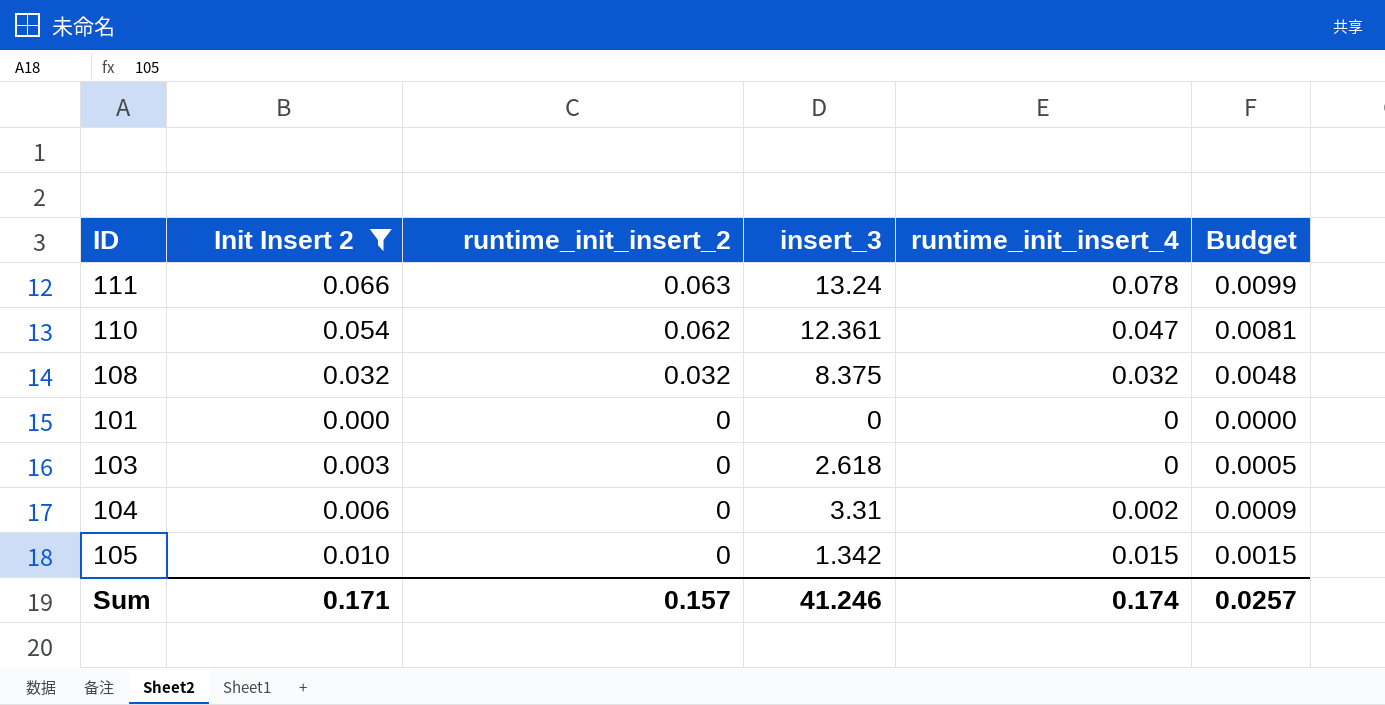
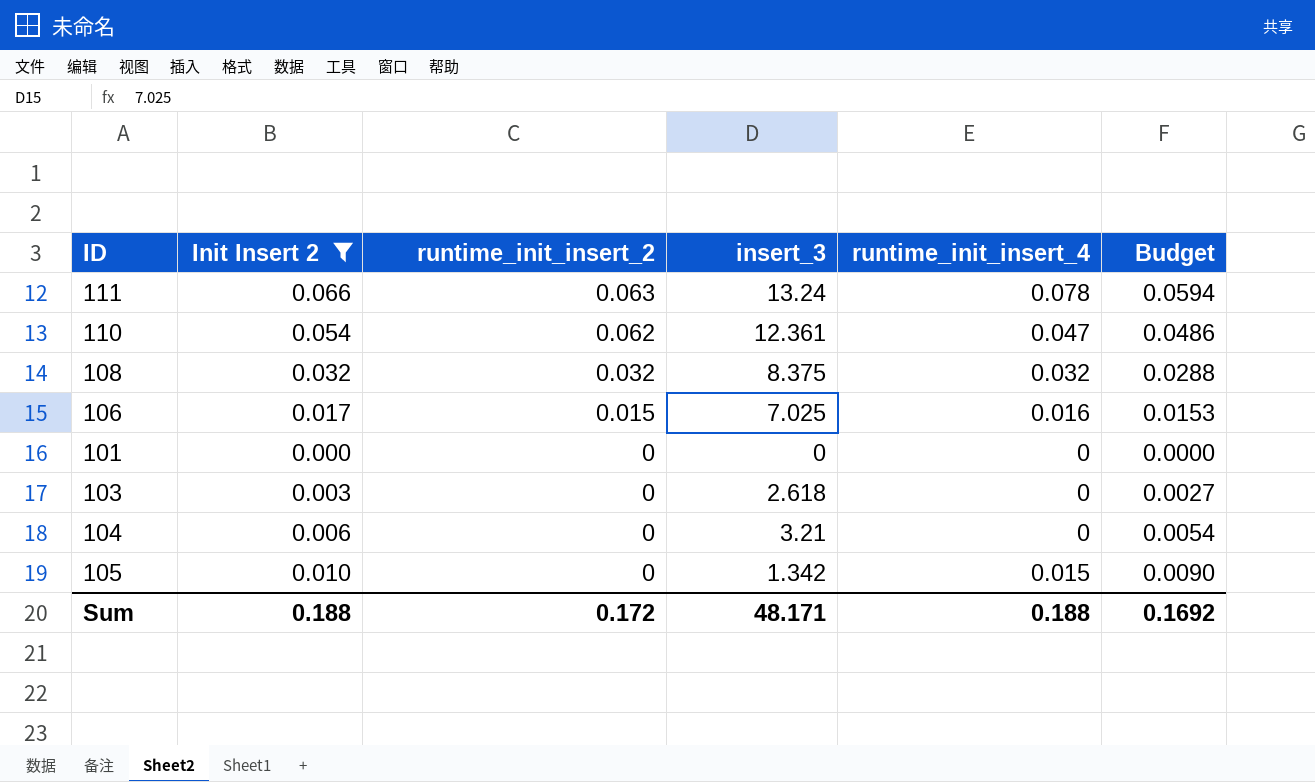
column Budget | formula: [Init Insert 2] * 0.15 -> [Init Insert 2] * 0.9
row 106: none -> 0.017 | 0.015 | 7.025 | 0.016 | 0.0153
104 | insert_3: 3.31 -> 3.21
104 | runtime_init_insert_4: 0.002 -> 0
Sum | Init Insert 2: 0.171 -> 0.188
Sum | runtime_init_insert_2: 0.157 -> 0.172
Sum | insert_3: 41.246 -> 48.171
Sum | runtime_init_insert_4: 0.174 -> 0.188
Sum | Budget: 0.0257 -> 0.1692

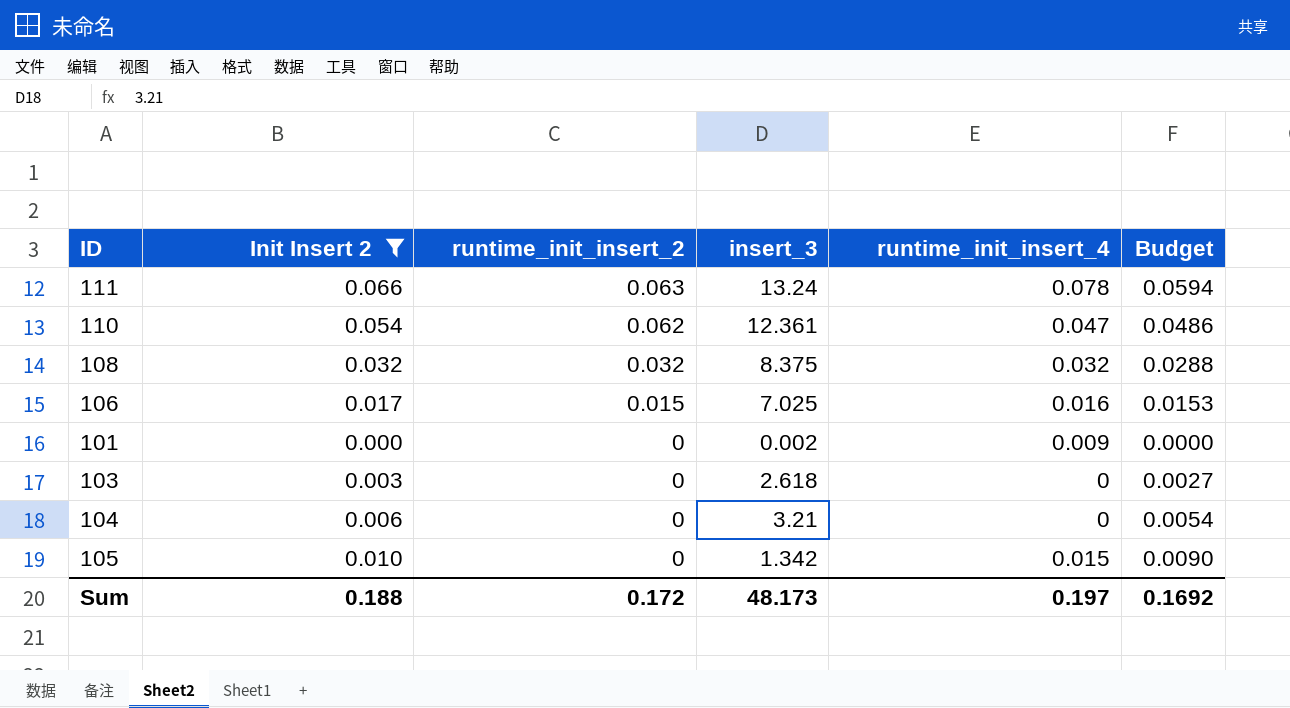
101 | insert_3: 0 -> 0.002
101 | runtime_init_insert_4: 0 -> 0.009
Sum | insert_3: 48.171 -> 48.173
Sum | runtime_init_insert_4: 0.188 -> 0.197

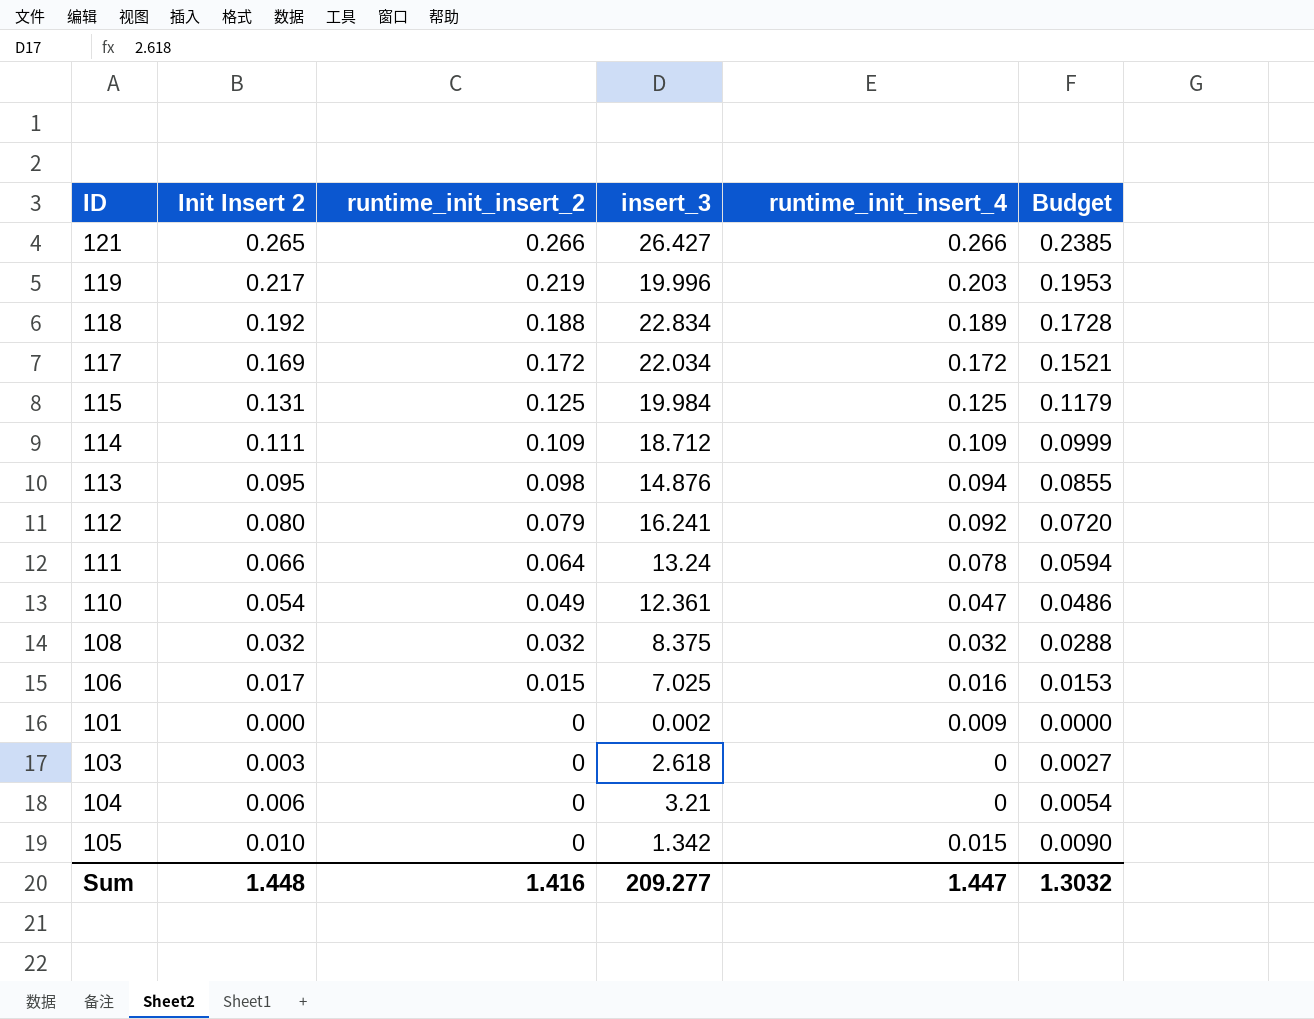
filter: Init Insert 2 <= 0.066 -> none
111 | runtime_init_insert_2: 0.063 -> 0.064
110 | runtime_init_insert_2: 0.062 -> 0.049
Sum | Init Insert 2: 0.188 -> 1.448
Sum | runtime_init_insert_2: 0.172 -> 1.416
Sum | insert_3: 48.173 -> 209.277
Sum | runtime_init_insert_4: 0.197 -> 1.447
Sum | Budget: 0.1692 -> 1.3032

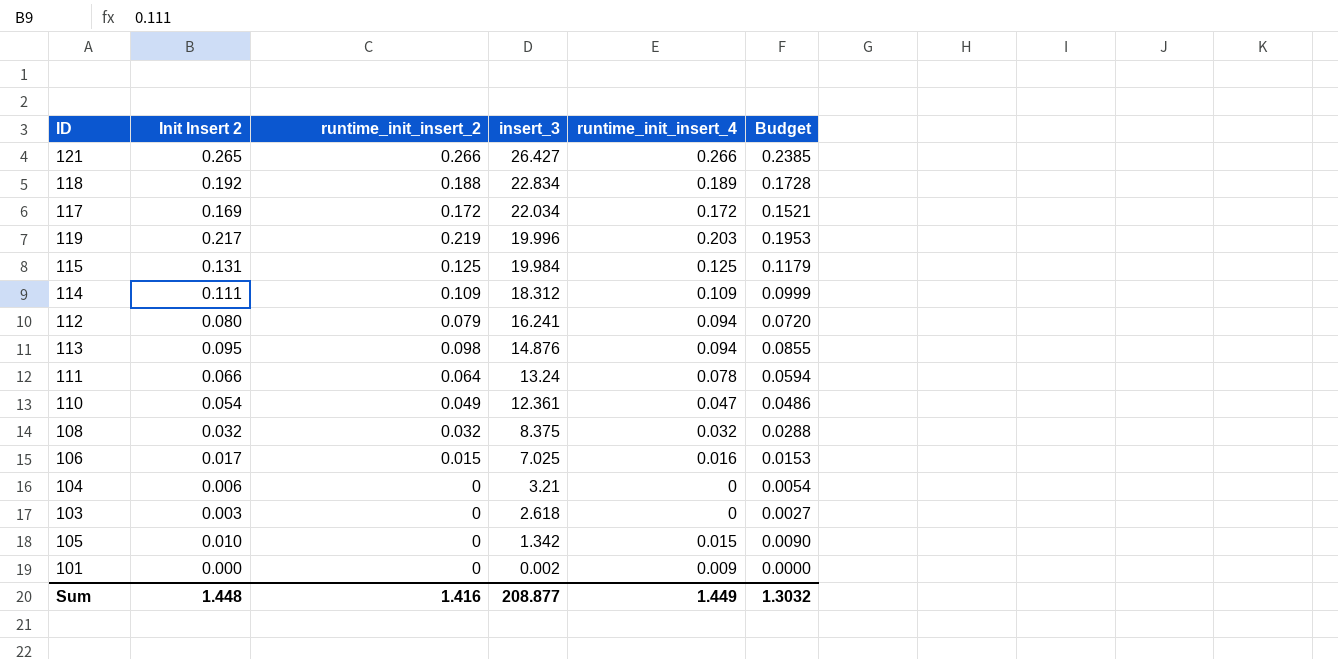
row order: runtime_init_insert_2 descending -> insert_3 descending
114 | insert_3: 18.712 -> 18.312
112 | runtime_init_insert_4: 0.092 -> 0.094
Sum | insert_3: 209.277 -> 208.877
Sum | runtime_init_insert_4: 1.447 -> 1.449

